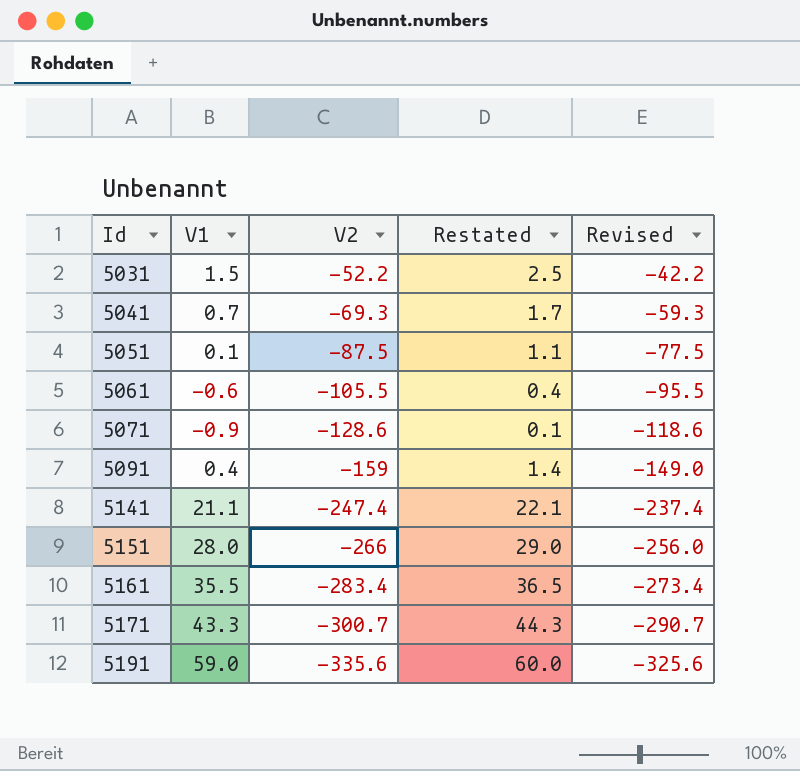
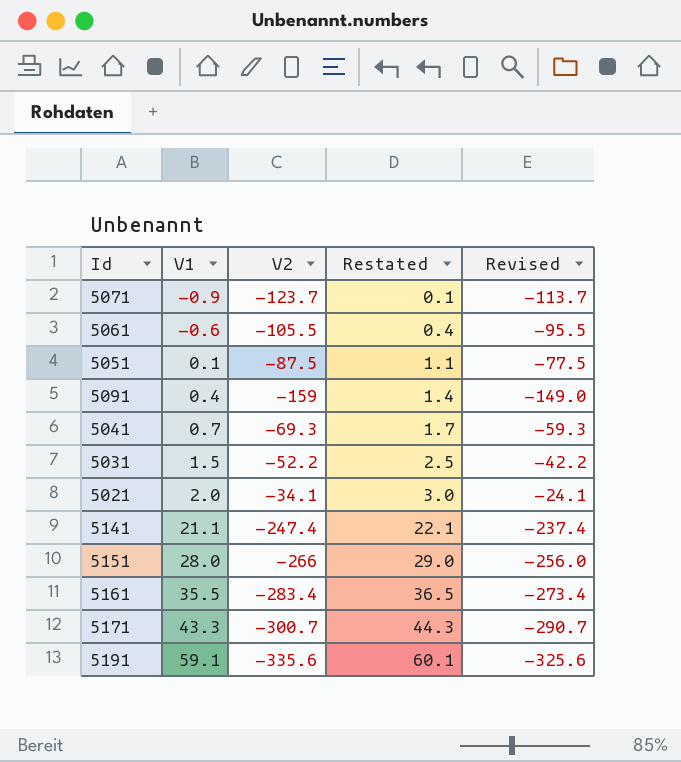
row order: Id ascending -> V1 ascending
5071 | V2: -128.6 -> -123.7
5071 | Revised: -118.6 -> -113.7
row 5021: none -> 2.0 | -34.1 | 3.0 | -24.1
5191 | V1: 59.0 -> 59.1
5191 | Restated: 60.0 -> 60.1

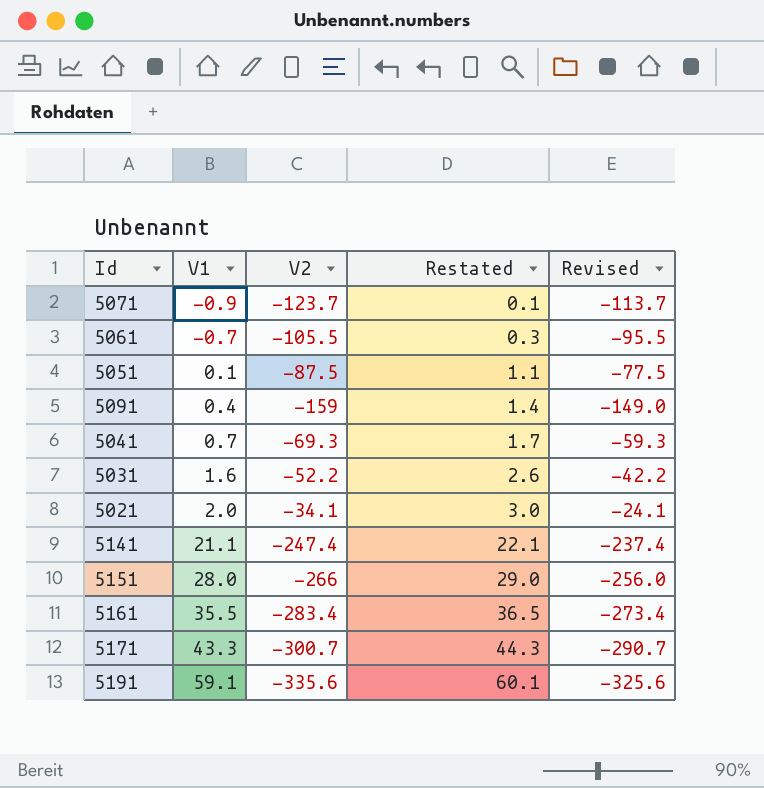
5061 | V1: -0.6 -> -0.7
5061 | Restated: 0.4 -> 0.3
5031 | V1: 1.5 -> 1.6
5031 | Restated: 2.5 -> 2.6

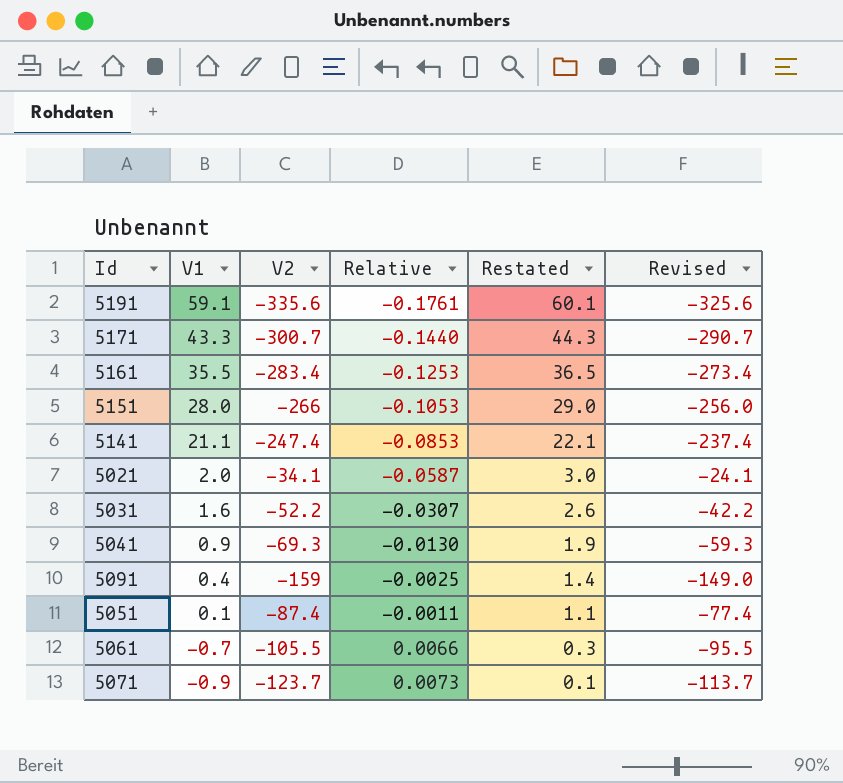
row order: V1 ascending -> V1 descending
column Relative | formula: none -> [V1] / [V2]
5041 | V1: 0.7 -> 0.9
5041 | Restated: 1.7 -> 1.9
5051 | V2: -87.5 -> -87.4
5051 | Revised: -77.5 -> -77.4

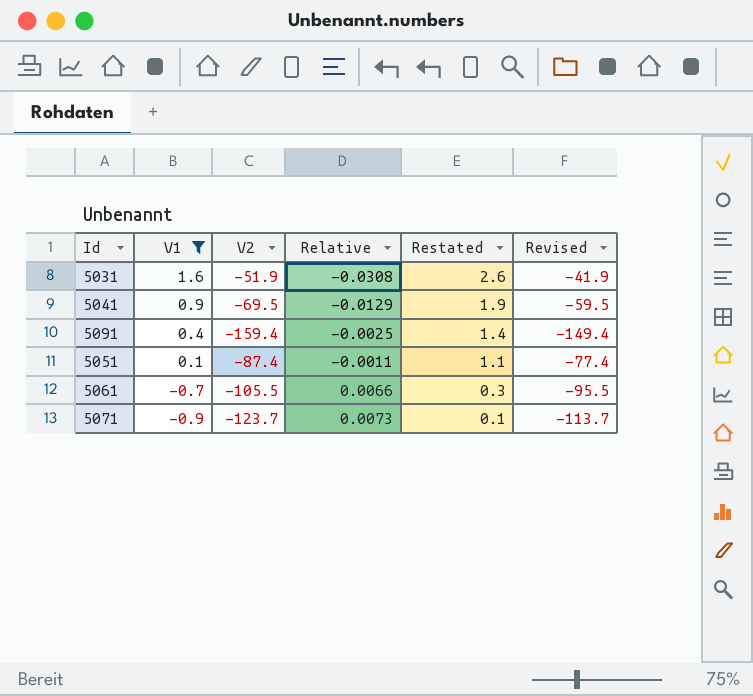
filter: none -> V1 <= 1.6
5031 | V2: -52.2 -> -51.9
5031 | Relative: -0.0307 -> -0.0308
5031 | Revised: -42.2 -> -41.9
5041 | V2: -69.3 -> -69.5
5041 | Relative: -0.0130 -> -0.0129
5041 | Revised: -59.3 -> -59.5
5091 | V2: -159 -> -159.4
5091 | Revised: -149.0 -> -149.4

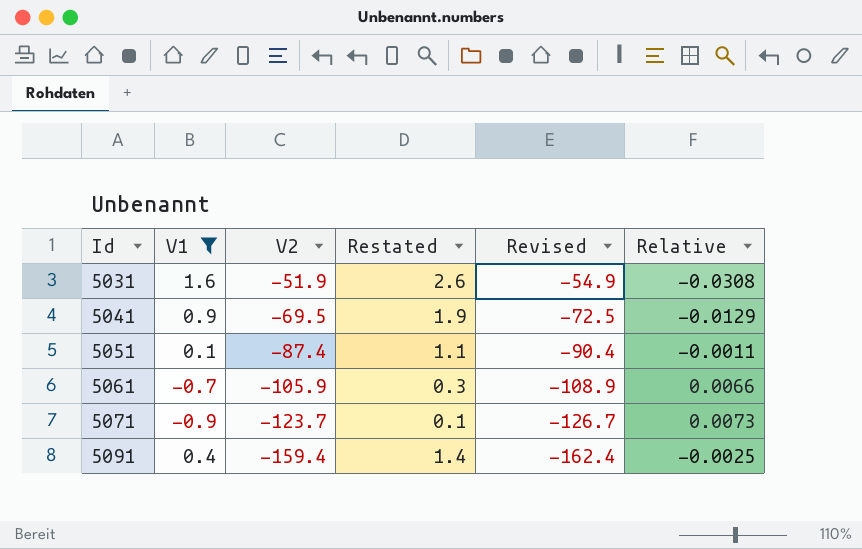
row order: V1 descending -> Id ascending
column Revised | formula: [V2] + 10 -> [V2] - 3
column Relative | position: 4 -> 6
5061 | V2: -105.5 -> -105.9

